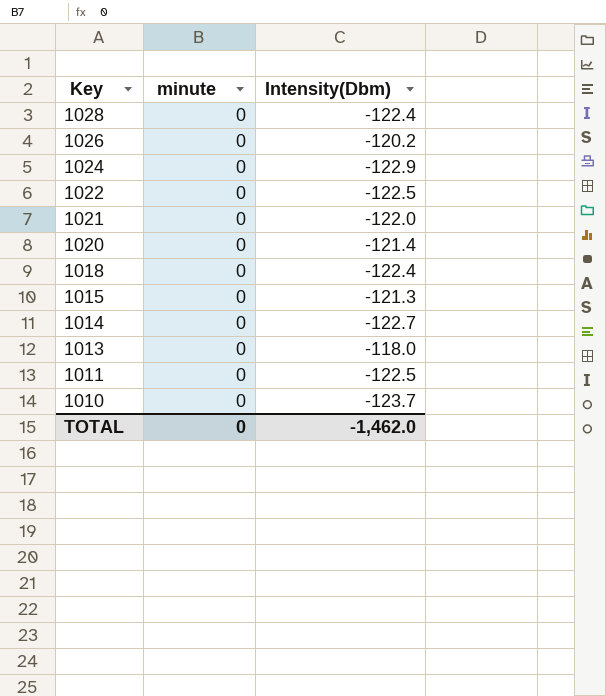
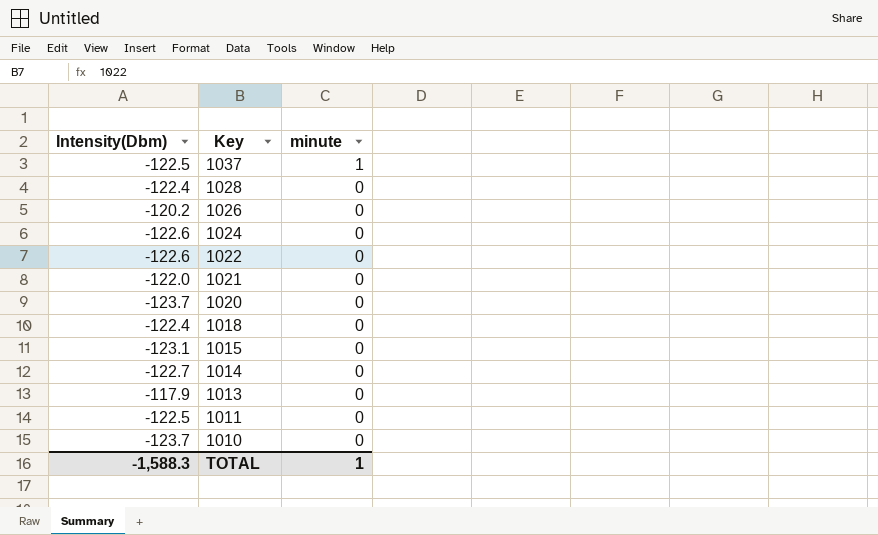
column Intensity(Dbm) | position: 3 -> 1
row 1037: none -> -122.5 | 1
1024 | Intensity(Dbm): -122.9 -> -122.6
1022 | Intensity(Dbm): -122.5 -> -122.6
1020 | Intensity(Dbm): -121.4 -> -123.7
1015 | Intensity(Dbm): -121.3 -> -123.1
1013 | Intensity(Dbm): -118.0 -> -117.9
TOTAL | Intensity(Dbm): -1,462.0 -> -1,588.3
TOTAL | minute: 0 -> 1

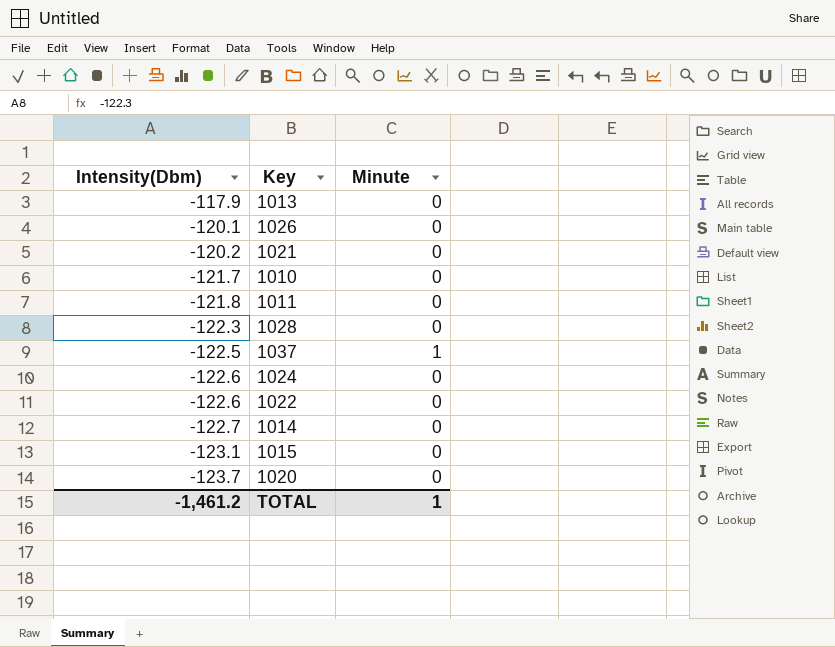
row order: Key descending -> Intensity(Dbm) descending
column name: minute -> Minute
row 1018: -122.4 | 0 -> none
1026 | Intensity(Dbm): -120.2 -> -120.1
1021 | Intensity(Dbm): -122.0 -> -120.2
1010 | Intensity(Dbm): -123.7 -> -121.7
1011 | Intensity(Dbm): -122.5 -> -121.8
1028 | Intensity(Dbm): -122.4 -> -122.3
TOTAL | Intensity(Dbm): -1,588.3 -> -1,461.2

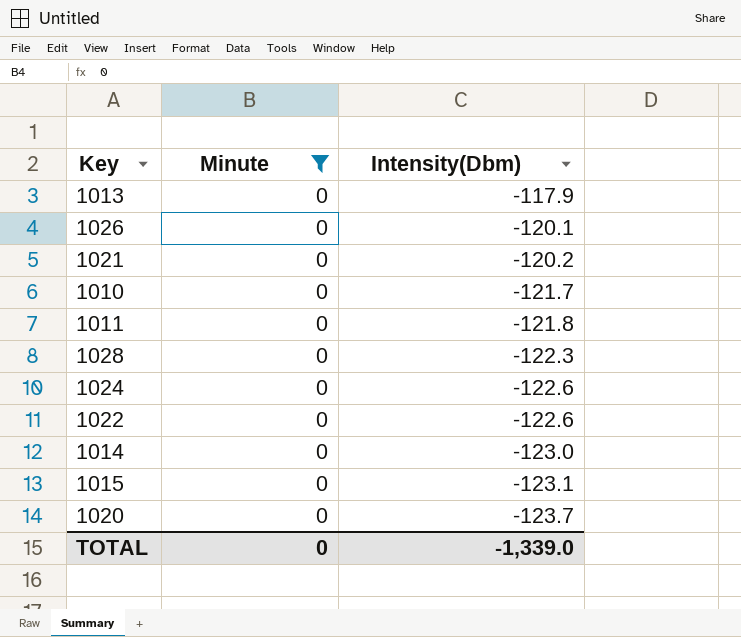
filter: none -> Minute = 0
column Intensity(Dbm) | position: 1 -> 3
1014 | Intensity(Dbm): -122.7 -> -123.0
TOTAL | Minute: 1 -> 0
TOTAL | Intensity(Dbm): -1,461.2 -> -1,339.0

